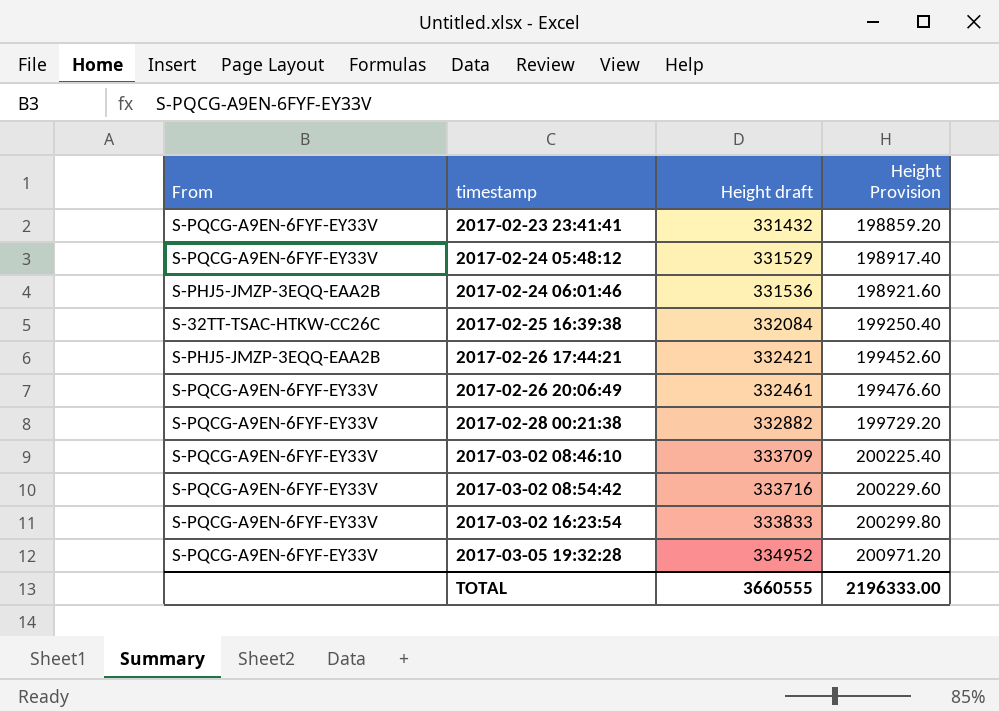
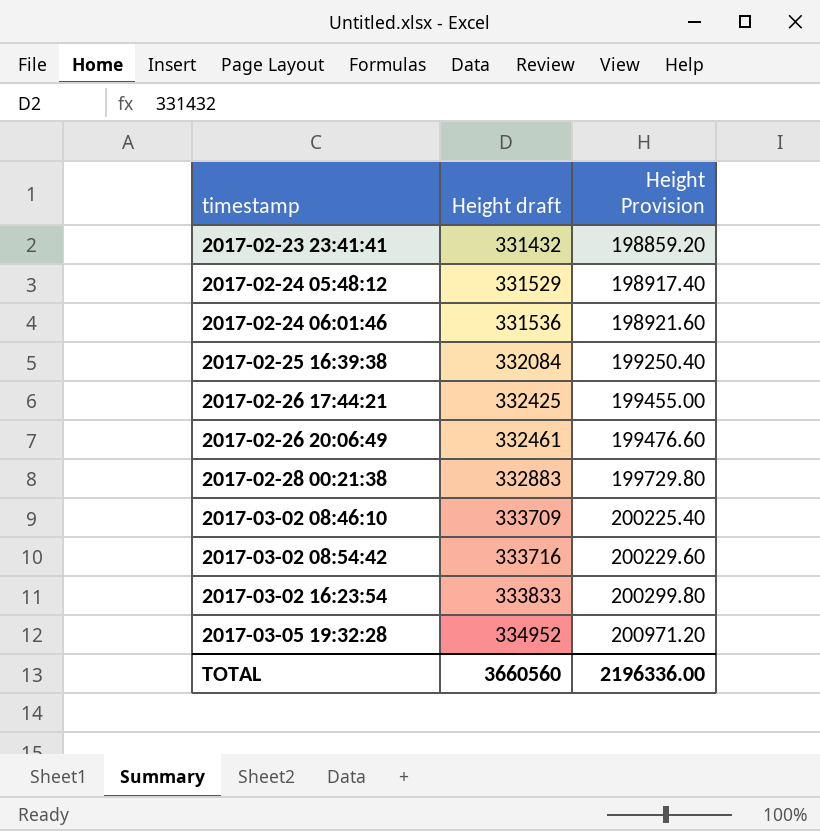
column From | position: 1 -> none
2017-02-26 17:44:21 | Height draft: 332421 -> 332425
2017-02-26 17:44:21 | Height Provision: 199452.60 -> 199455.00
2017-02-28 00:21:38 | Height draft: 332882 -> 332883
2017-02-28 00:21:38 | Height Provision: 199729.20 -> 199729.80
TOTAL | Height draft: 3660555 -> 3660560
TOTAL | Height Provision: 2196333.00 -> 2196336.00

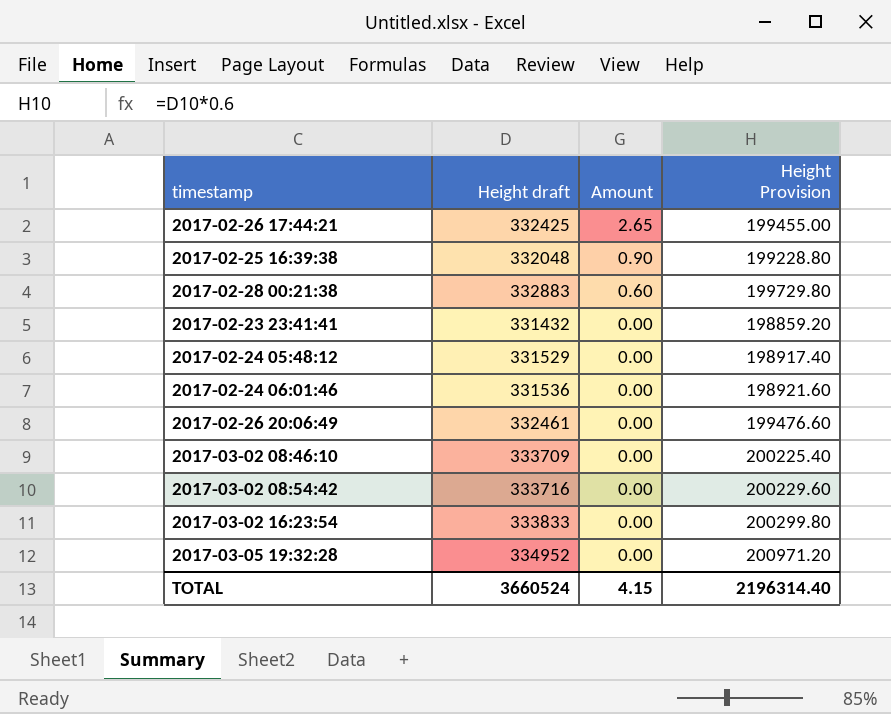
row order: timestamp ascending -> Amount descending
column Amount | position: none -> 3
2017-02-25 16:39:38 | Height draft: 332084 -> 332048
2017-02-25 16:39:38 | Height Provision: 199250.40 -> 199228.80
TOTAL | Height draft: 3660560 -> 3660524
TOTAL | Height Provision: 2196336.00 -> 2196314.40

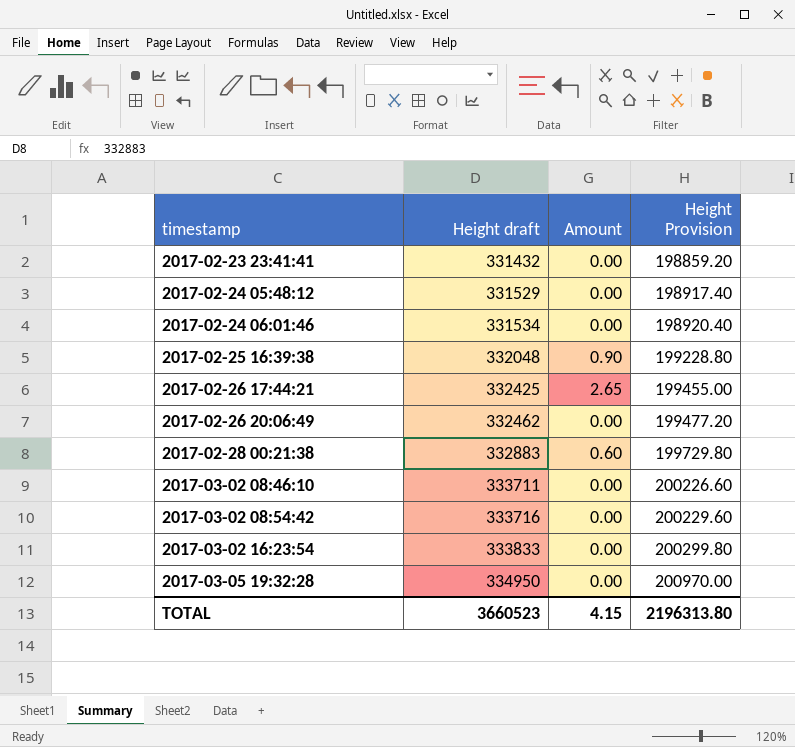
row order: Amount descending -> timestamp ascending
2017-02-24 06:01:46 | Height draft: 331536 -> 331534
2017-02-24 06:01:46 | Height Provision: 198921.60 -> 198920.40
2017-02-26 20:06:49 | Height draft: 332461 -> 332462
2017-02-26 20:06:49 | Height Provision: 199476.60 -> 199477.20
2017-03-02 08:46:10 | Height draft: 333709 -> 333711
2017-03-02 08:46:10 | Height Provision: 200225.40 -> 200226.60
2017-03-05 19:32:28 | Height draft: 334952 -> 334950
2017-03-05 19:32:28 | Height Provision: 200971.20 -> 200970.00
TOTAL | Height draft: 3660524 -> 3660523
TOTAL | Height Provision: 2196314.40 -> 2196313.80

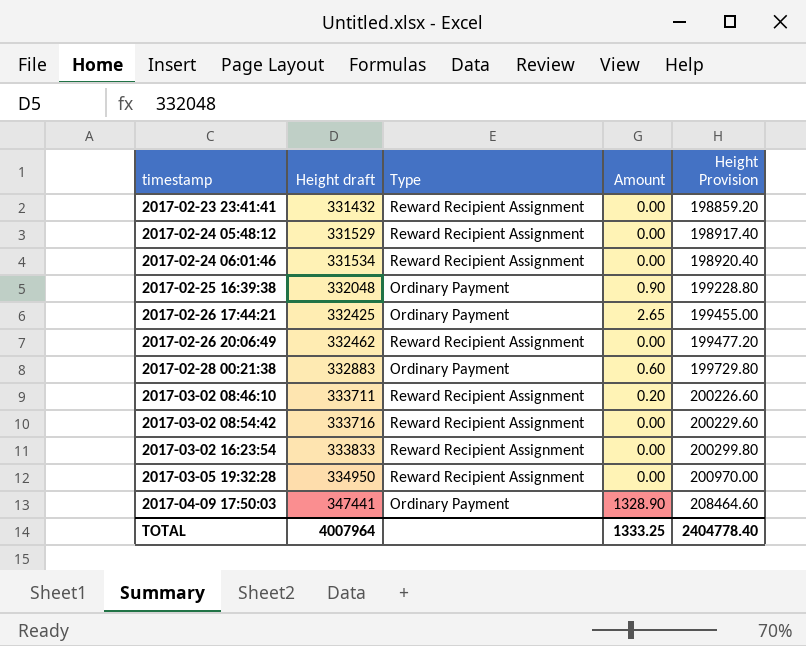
column Type | position: none -> 3
2017-03-02 08:46:10 | Amount: 0.00 -> 0.20
row 2017-04-09 17:50:03: none -> 347441 | Ordinary Payment | 1328.90 | 208464.60
TOTAL | Height draft: 3660523 -> 4007964
TOTAL | Amount: 4.15 -> 1333.25
TOTAL | Height Provision: 2196313.80 -> 2404778.40

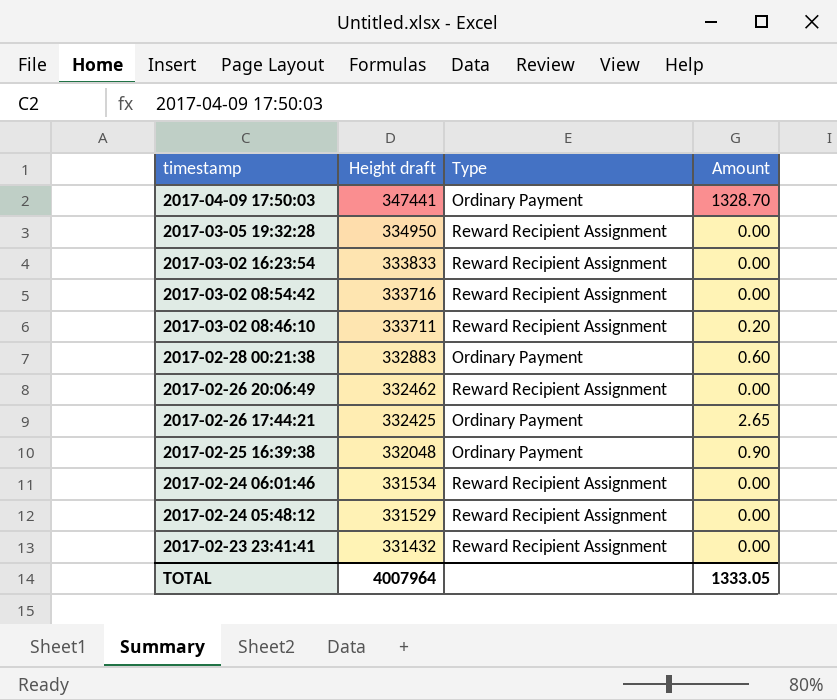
row order: timestamp ascending -> timestamp descending
column Height Provision | formula: [Height draft] * 0.6 -> none
2017-04-09 17:50:03 | Amount: 1328.90 -> 1328.70
TOTAL | Amount: 1333.25 -> 1333.05

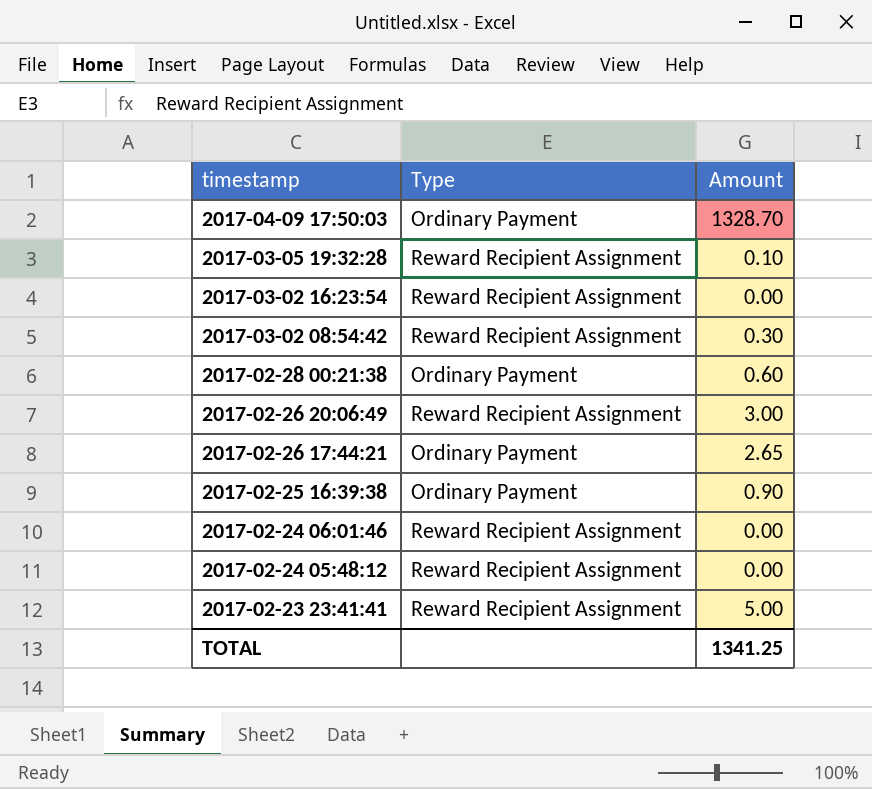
column Height draft | position: 2 -> none
row 2017-03-02 08:46:10: 333711 | Reward Recipient Assignment | 0.20 -> none
2017-03-05 19:32:28 | Amount: 0.00 -> 0.10
2017-03-02 08:54:42 | Amount: 0.00 -> 0.30
2017-02-26 20:06:49 | Amount: 0.00 -> 3.00
2017-02-23 23:41:41 | Amount: 0.00 -> 5.00
TOTAL | Amount: 1333.05 -> 1341.25

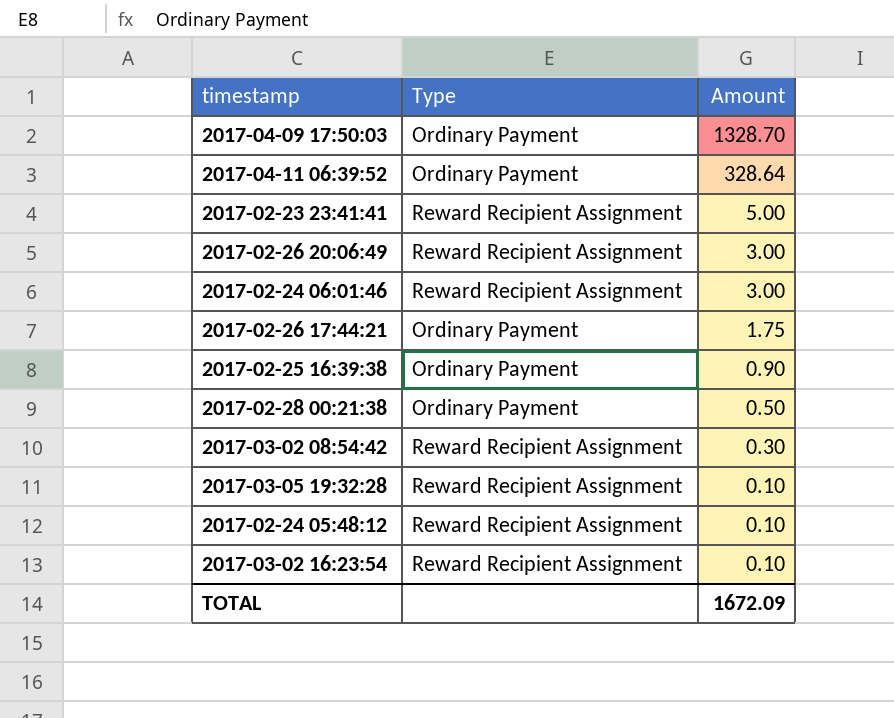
row order: timestamp descending -> Amount descending
row 2017-04-11 06:39:52: none -> Ordinary Payment | 328.64
2017-02-24 06:01:46 | Amount: 0.00 -> 3.00
2017-02-26 17:44:21 | Amount: 2.65 -> 1.75
2017-02-28 00:21:38 | Amount: 0.60 -> 0.50
2017-02-24 05:48:12 | Amount: 0.00 -> 0.10
2017-03-02 16:23:54 | Amount: 0.00 -> 0.10
TOTAL | Amount: 1341.25 -> 1672.09

